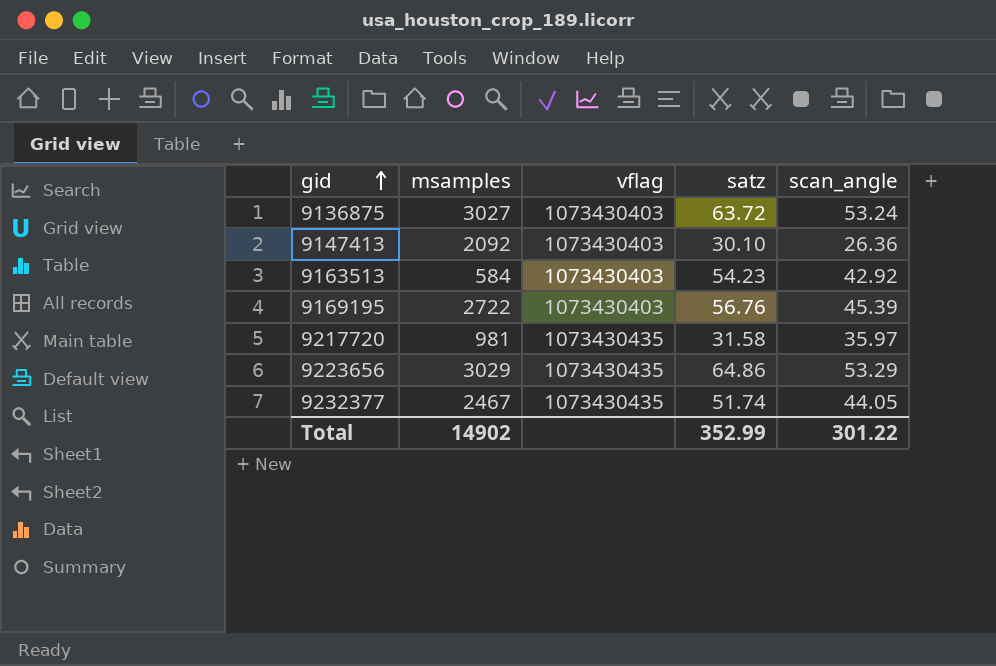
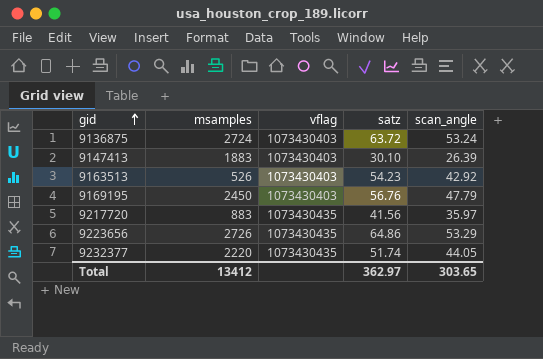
9136875 | msamples: 3027 -> 2724
9147413 | msamples: 2092 -> 1883
9147413 | scan_angle: 26.36 -> 26.39
9163513 | msamples: 584 -> 526
9169195 | msamples: 2722 -> 2450
9169195 | scan_angle: 45.39 -> 47.79
9217720 | msamples: 981 -> 883
9217720 | satz: 31.58 -> 41.56
9223656 | msamples: 3029 -> 2726
9232377 | msamples: 2467 -> 2220
Total | msamples: 14902 -> 13412
Total | satz: 352.99 -> 362.97
Total | scan_angle: 301.22 -> 303.65

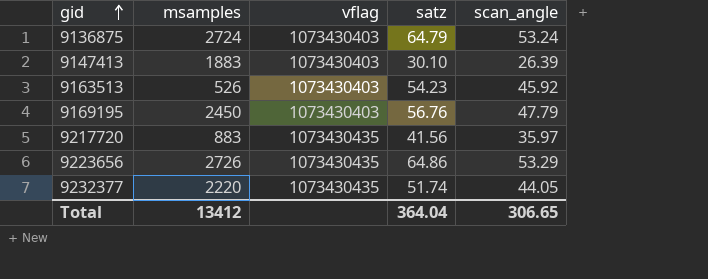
9136875 | satz: 63.72 -> 64.79
9163513 | scan_angle: 42.92 -> 45.92
Total | satz: 362.97 -> 364.04
Total | scan_angle: 303.65 -> 306.65

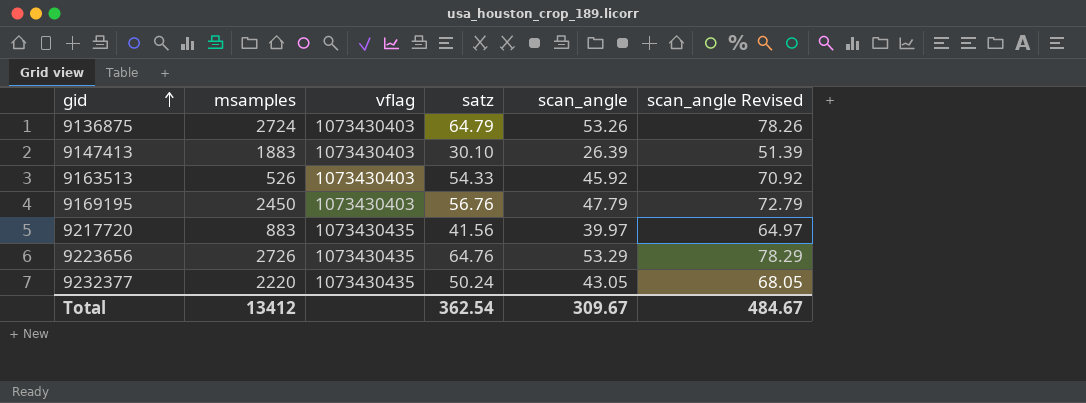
column scan_angle Revised | formula: none -> [scan_angle] + 25
9136875 | scan_angle: 53.24 -> 53.26
9163513 | satz: 54.23 -> 54.33
9217720 | scan_angle: 35.97 -> 39.97
9223656 | satz: 64.86 -> 64.76
9232377 | satz: 51.74 -> 50.24
9232377 | scan_angle: 44.05 -> 43.05
Total | satz: 364.04 -> 362.54
Total | scan_angle: 306.65 -> 309.67

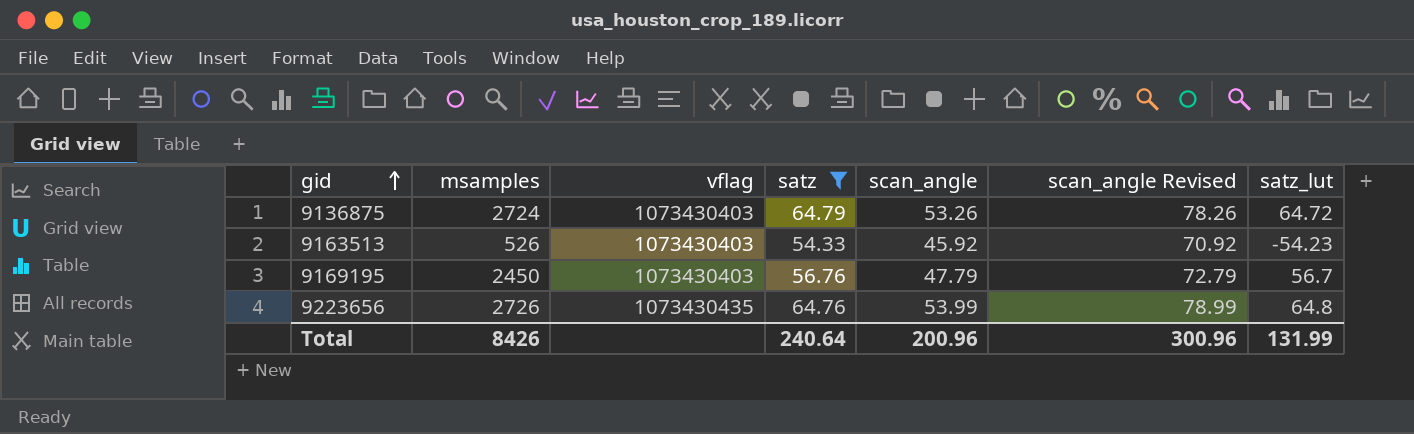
filter: none -> satz >= 54.33
column satz_lut | position: none -> 7
9223656 | scan_angle: 53.29 -> 53.99
9223656 | scan_angle Revised: 78.29 -> 78.99
Total | msamples: 13412 -> 8426
Total | satz: 362.54 -> 240.64
Total | scan_angle: 309.67 -> 200.96
Total | scan_angle Revised: 484.67 -> 300.96

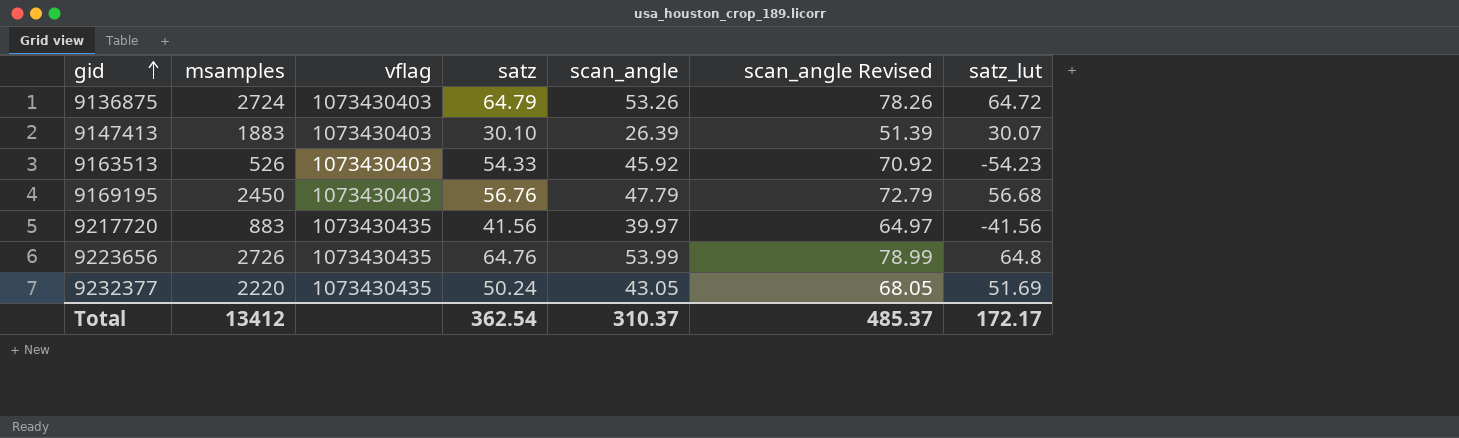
filter: satz >= 54.33 -> none
9169195 | satz_lut: 56.7 -> 56.68
Total | msamples: 8426 -> 13412
Total | satz: 240.64 -> 362.54
Total | scan_angle: 200.96 -> 310.37
Total | scan_angle Revised: 300.96 -> 485.37
Total | satz_lut: 131.99 -> 172.17

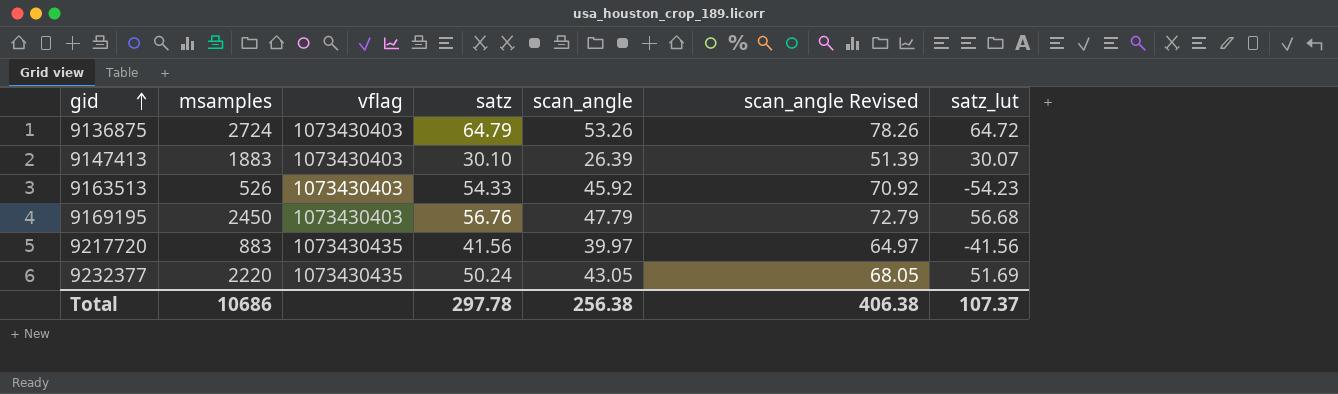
row 9223656: 2726 | 1073430435 | 64.76 | 53.99 | 78.99 | 64.8 -> none
Total | msamples: 13412 -> 10686
Total | satz: 362.54 -> 297.78
Total | scan_angle: 310.37 -> 256.38
Total | scan_angle Revised: 485.37 -> 406.38
Total | satz_lut: 172.17 -> 107.37

